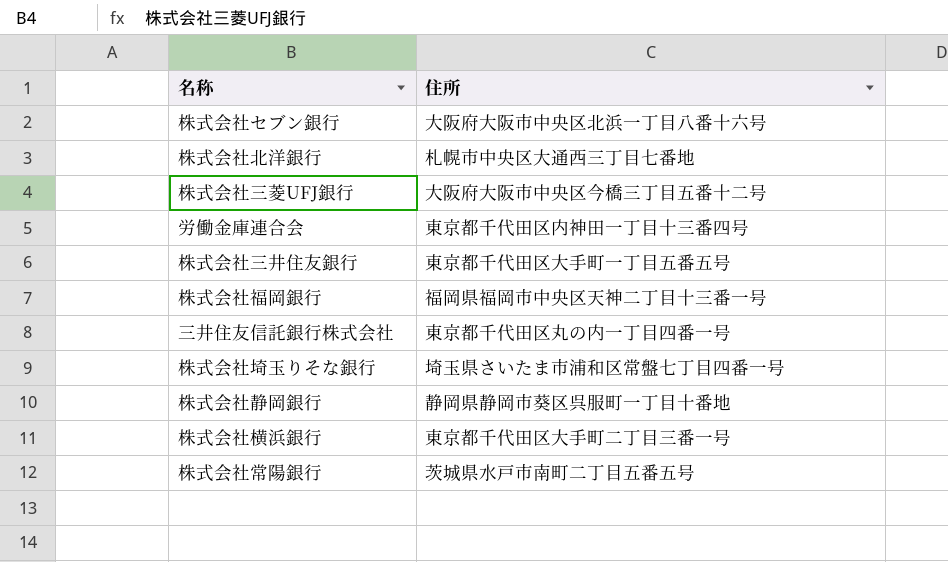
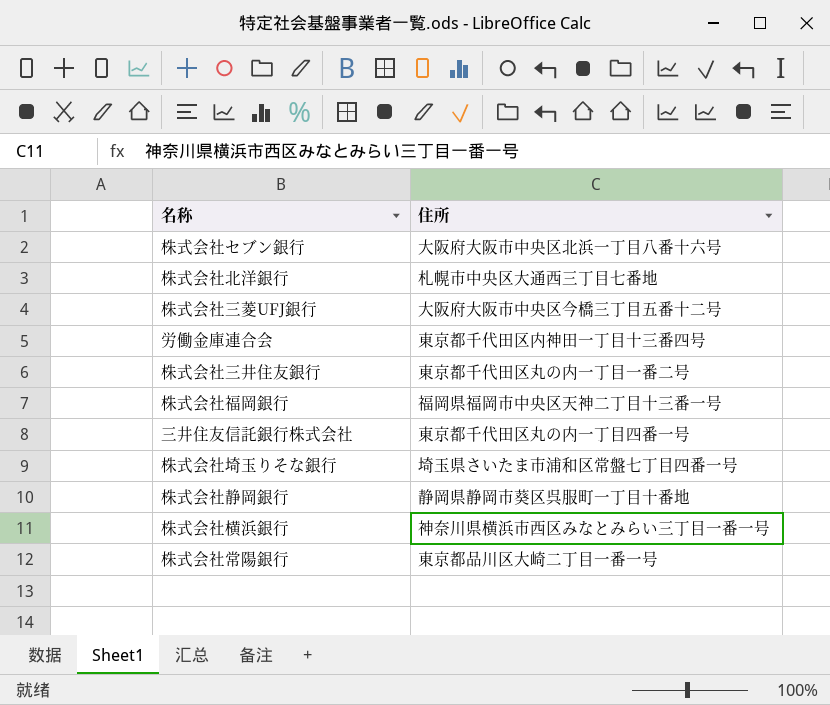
株式会社三井住友銀行 | 住所: 東京都千代田区大手町一丁目五番五号 -> 東京都千代田区丸の内一丁目一番二号
株式会社横浜銀行 | 住所: 東京都千代田区大手町二丁目三番一号 -> 神奈川県横浜市西区みなとみらい三丁目一番一号
株式会社常陽銀行 | 住所: 茨城県水戸市南町二丁目五番五号 -> 東京都品川区大崎二丁目一番一号

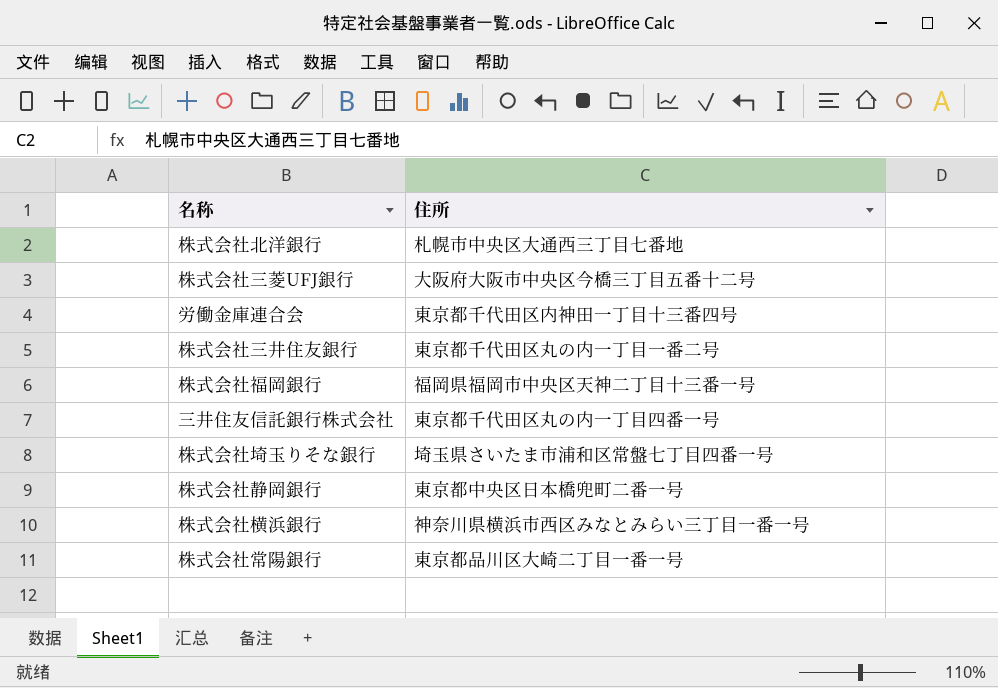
row 株式会社セブン銀行: 大阪府大阪市中央区北浜一丁目八番十六号 -> none
株式会社静岡銀行 | 住所: 静岡県静岡市葵区呉服町一丁目十番地 -> 東京都中央区日本橋兜町二番一号

